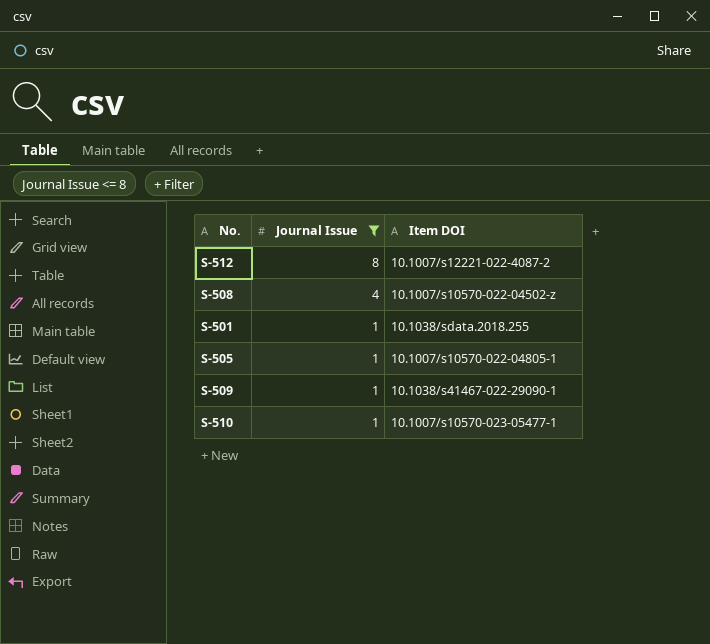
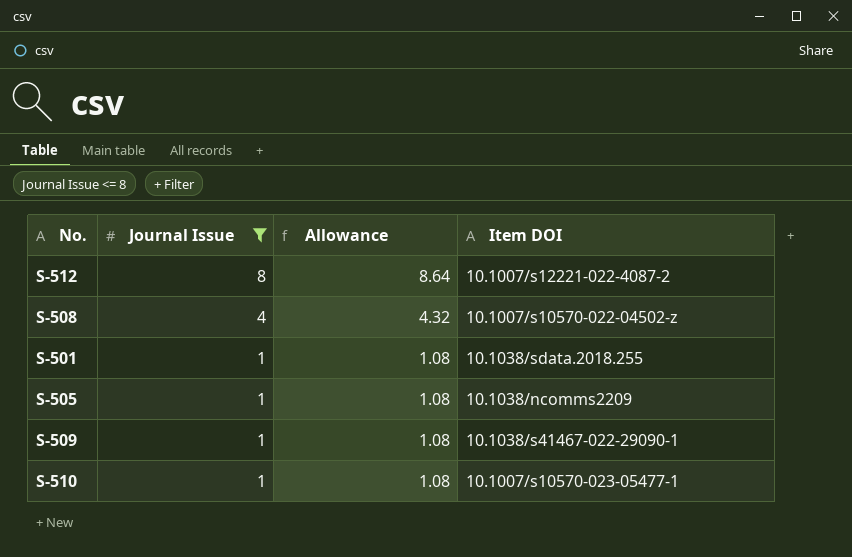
column Allowance | formula: none -> [Journal Issue] * 1.08
S-505 | Item DOI: 10.1007/s10570-022-04805-1 -> 10.1038/ncomms2209

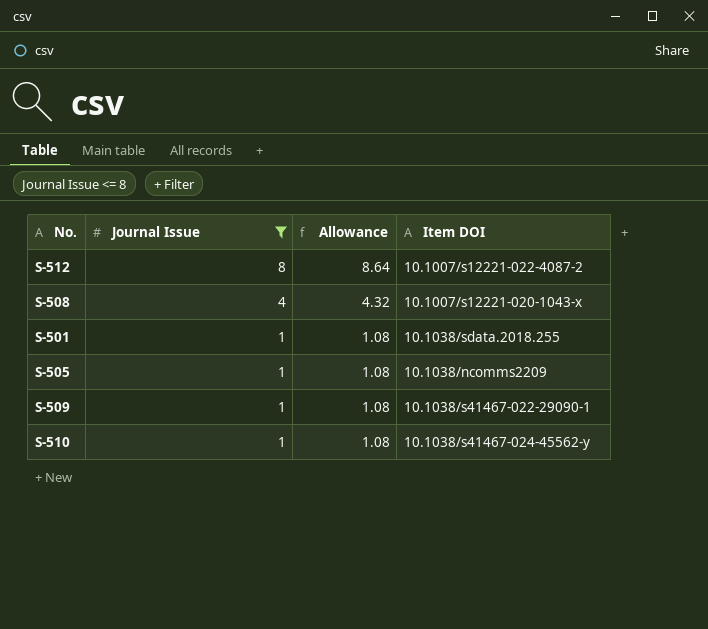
S-508 | Item DOI: 10.1007/s10570-022-04502-z -> 10.1007/s12221-020-1043-x
S-510 | Item DOI: 10.1007/s10570-023-05477-1 -> 10.1038/s41467-024-45562-y

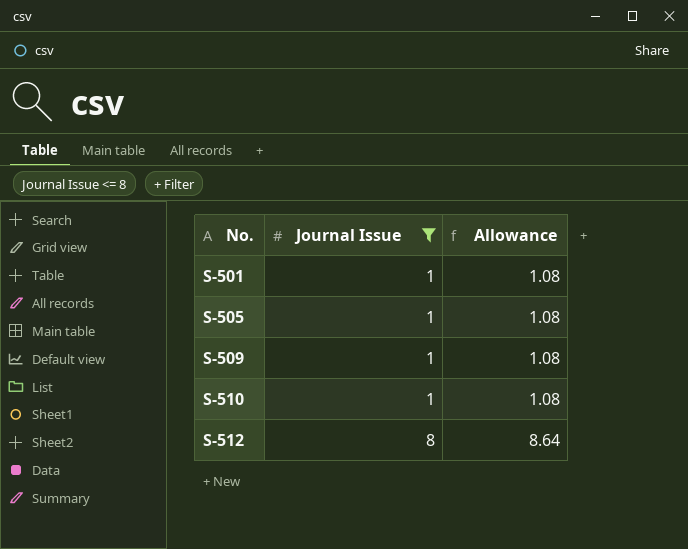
row order: Journal Issue descending -> No. ascending
column Item DOI | position: 4 -> none
row S-508: 4 | 4.32 | 10.1007/s12221-020-1043-x -> none

